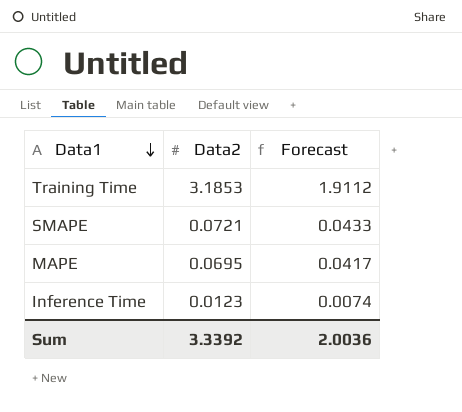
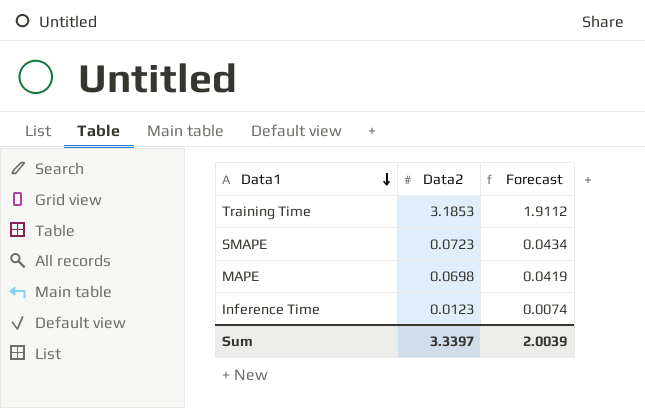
SMAPE | Data2: 0.0721 -> 0.0723
SMAPE | Forecast: 0.0433 -> 0.0434
MAPE | Data2: 0.0695 -> 0.0698
MAPE | Forecast: 0.0417 -> 0.0419
Sum | Data2: 3.3392 -> 3.3397
Sum | Forecast: 2.0036 -> 2.0039

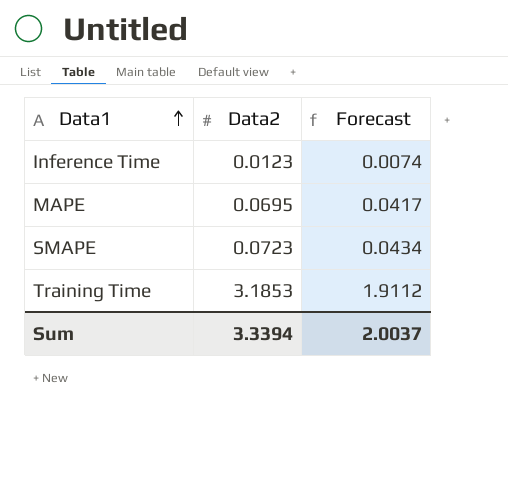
row order: Data1 descending -> Data1 ascending
MAPE | Data2: 0.0698 -> 0.0695
MAPE | Forecast: 0.0419 -> 0.0417
Sum | Data2: 3.3397 -> 3.3394
Sum | Forecast: 2.0039 -> 2.0037

